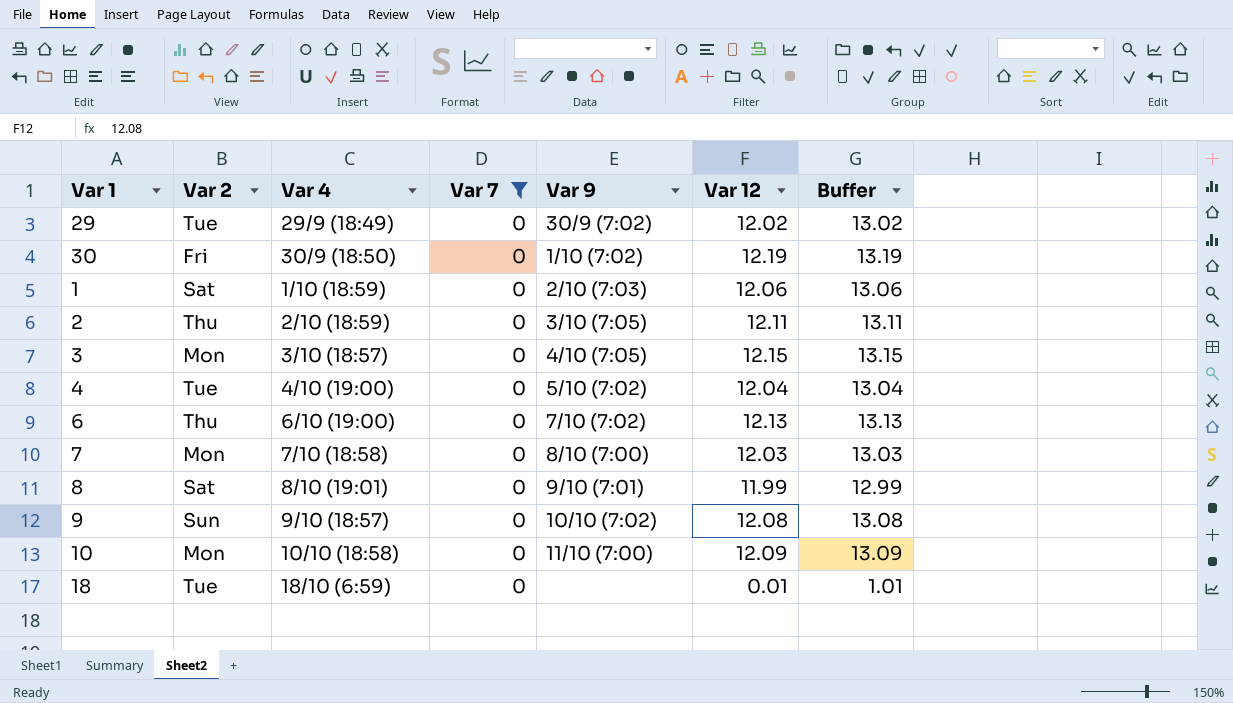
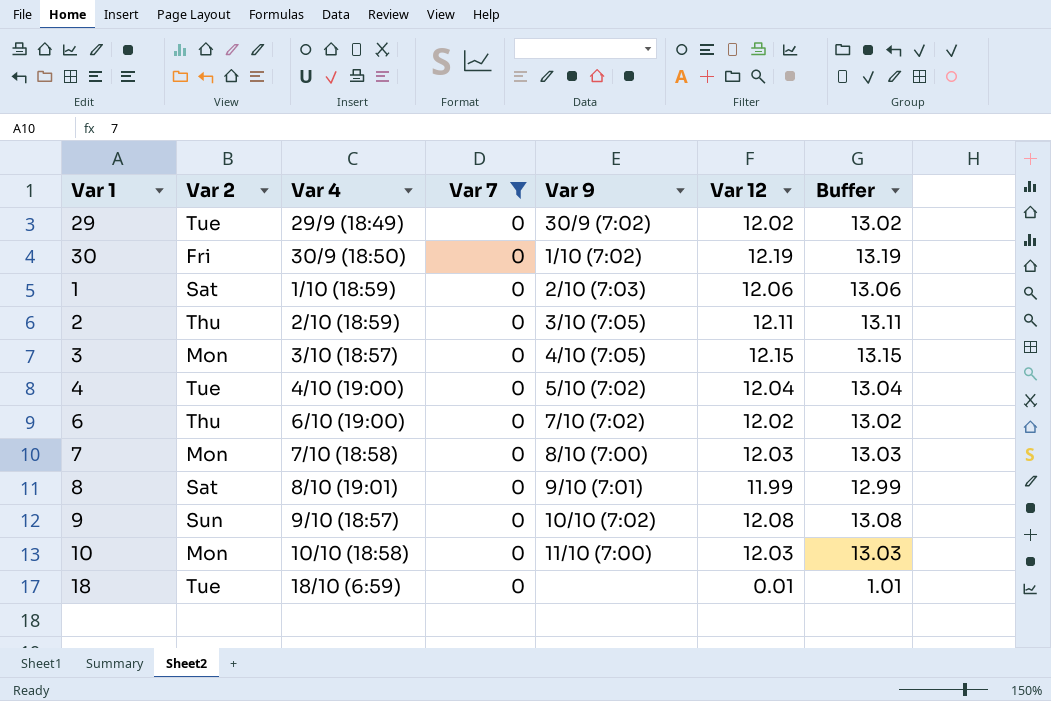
6 | Var 12: 12.13 -> 12.02
6 | Buffer: 13.13 -> 13.02
10 | Var 12: 12.09 -> 12.03
10 | Buffer: 13.09 -> 13.03

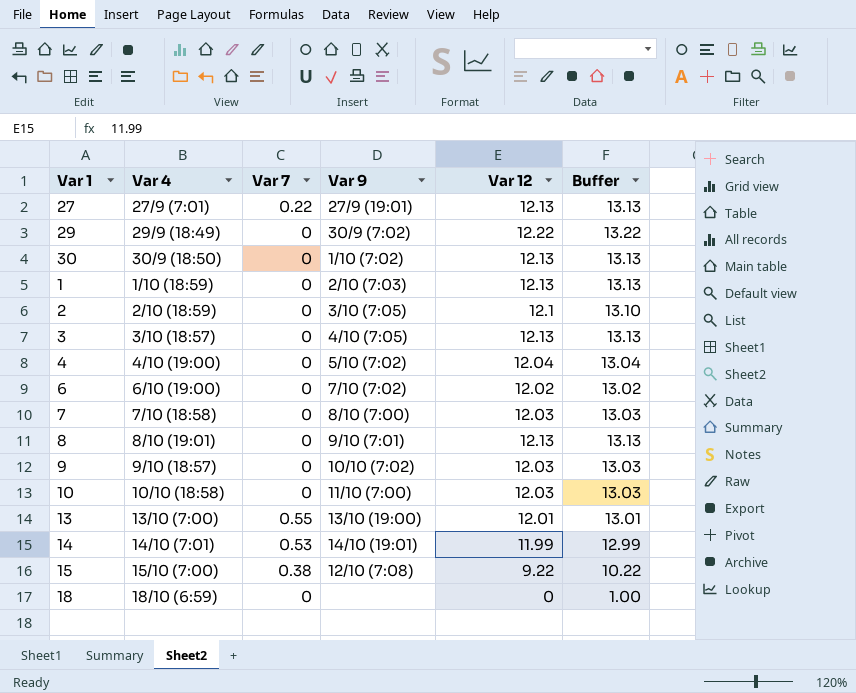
filter: Var 7 = 0 -> none
column Var 2 | position: 2 -> none
29 | Var 12: 12.02 -> 12.22
29 | Buffer: 13.02 -> 13.22
30 | Var 12: 12.19 -> 12.13
30 | Buffer: 13.19 -> 13.13
1 | Var 12: 12.06 -> 12.13
1 | Buffer: 13.06 -> 13.13
2 | Var 12: 12.11 -> 12.1
2 | Buffer: 13.11 -> 13.10
3 | Var 12: 12.15 -> 12.13
3 | Buffer: 13.15 -> 13.13
8 | Var 12: 11.99 -> 12.13
8 | Buffer: 12.99 -> 13.13
9 | Var 12: 12.08 -> 12.03
9 | Buffer: 13.08 -> 13.03
18 | Var 12: 0.01 -> 0
18 | Buffer: 1.01 -> 1.00

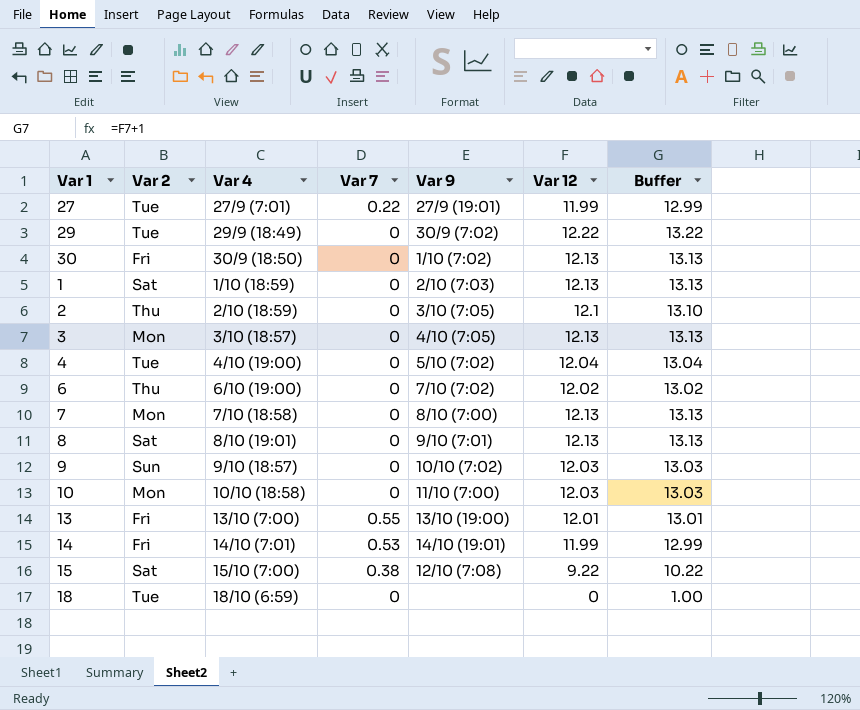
column Var 2 | position: none -> 2
27 | Var 12: 12.13 -> 11.99
27 | Buffer: 13.13 -> 12.99
7 | Var 12: 12.03 -> 12.13
7 | Buffer: 13.03 -> 13.13

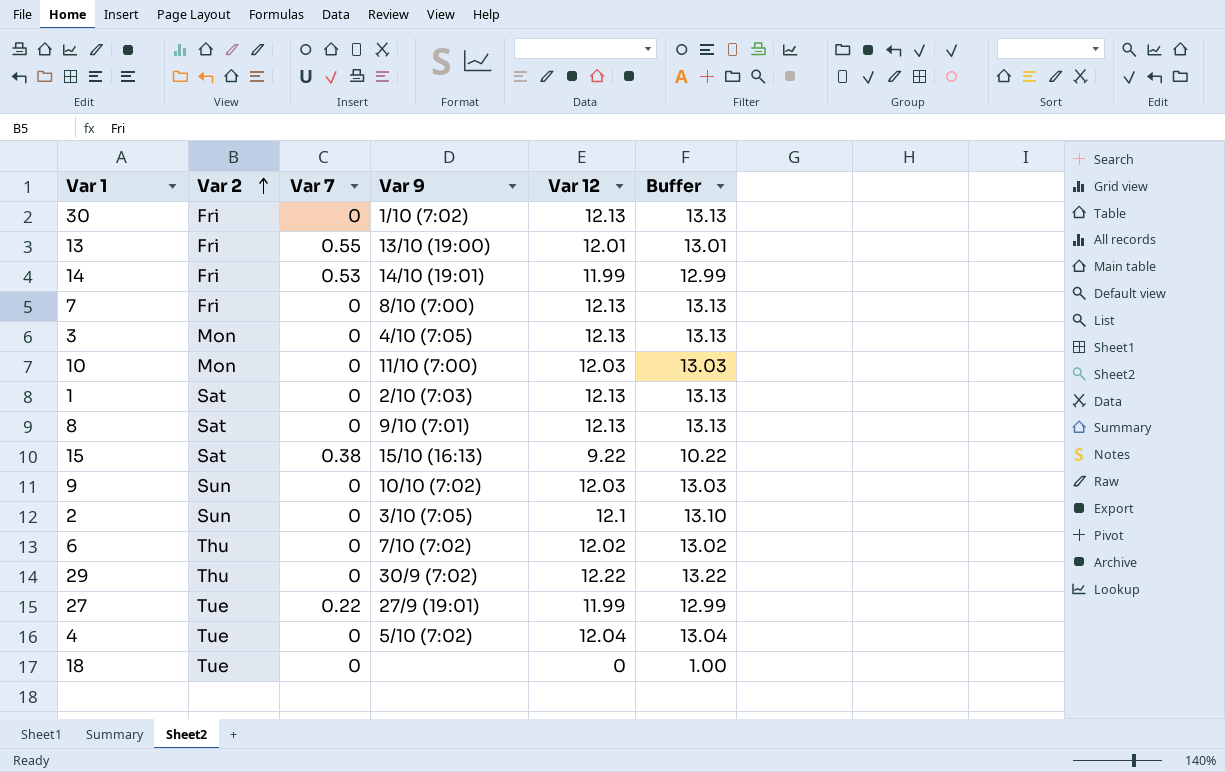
row order: none -> Var 2 ascending
column Var 4 | position: 3 -> none
7 | Var 2: Mon -> Fri
15 | Var 9: 12/10 (7:08) -> 15/10 (16:13)
2 | Var 2: Thu -> Sun
29 | Var 2: Tue -> Thu

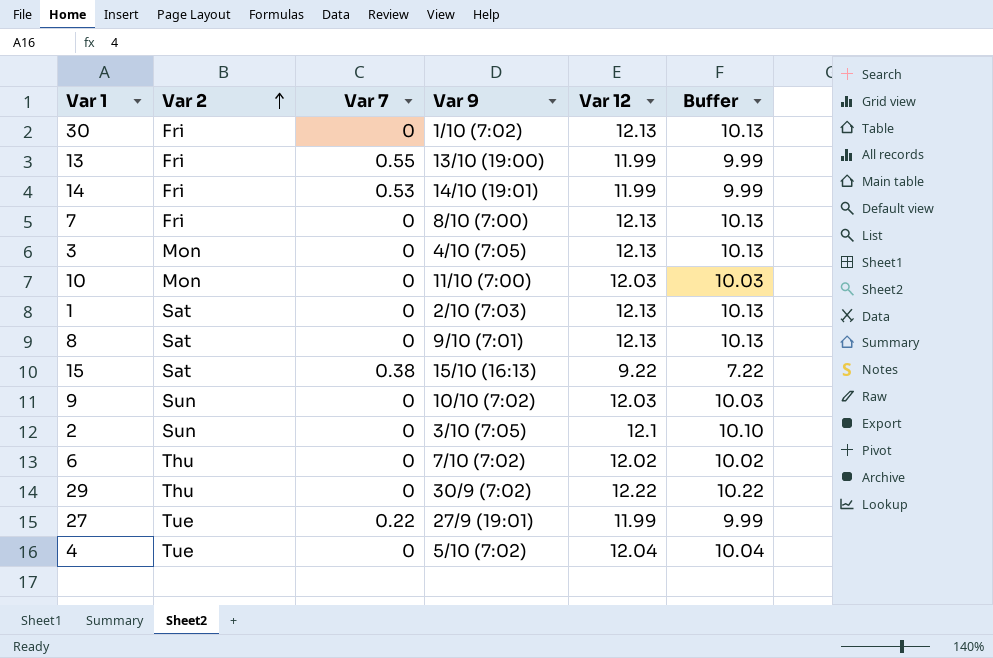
column Buffer | formula: [Var 12] + 1 -> [Var 12] - 2
row 18: Tue | 0 | none | 0 | 1.00 -> none
13 | Var 12: 12.01 -> 11.99

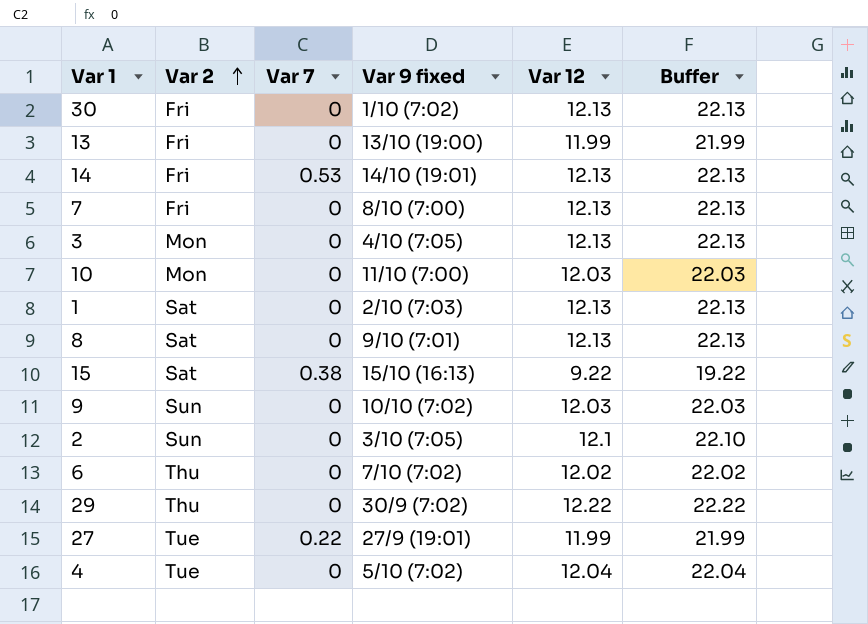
column name: Var 9 -> Var 9 fixed
column Buffer | formula: [Var 12] - 2 -> [Var 12] + 10
13 | Var 7: 0.55 -> 0
14 | Var 12: 11.99 -> 12.13

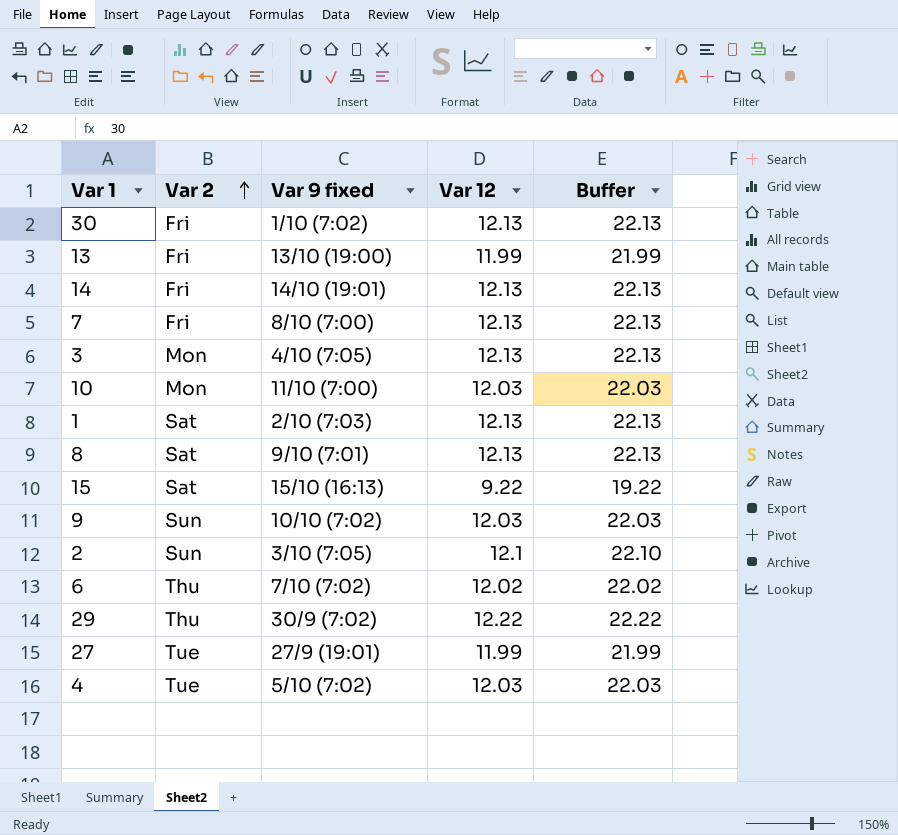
column Var 7 | position: 3 -> none
4 | Var 12: 12.04 -> 12.03
4 | Buffer: 22.04 -> 22.03

